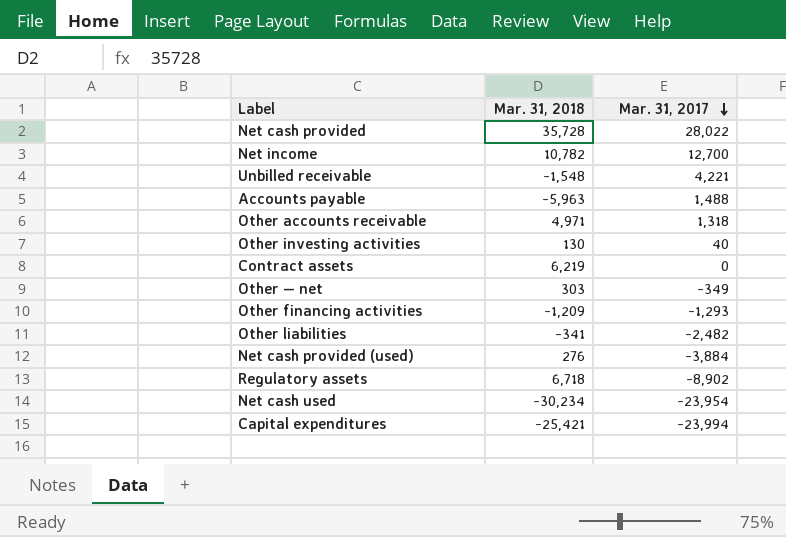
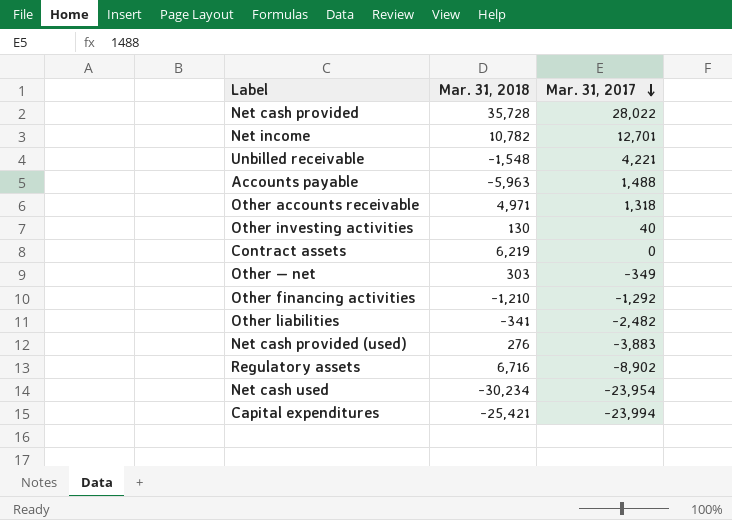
Net income | Mar. 31, 2017: 12,700 -> 12,701
Other financing activities | Mar. 31, 2018: -1,209 -> -1,210
Other financing activities | Mar. 31, 2017: -1,293 -> -1,292
Net cash provided (used) | Mar. 31, 2017: -3,884 -> -3,883
Regulatory assets | Mar. 31, 2018: 6,718 -> 6,716

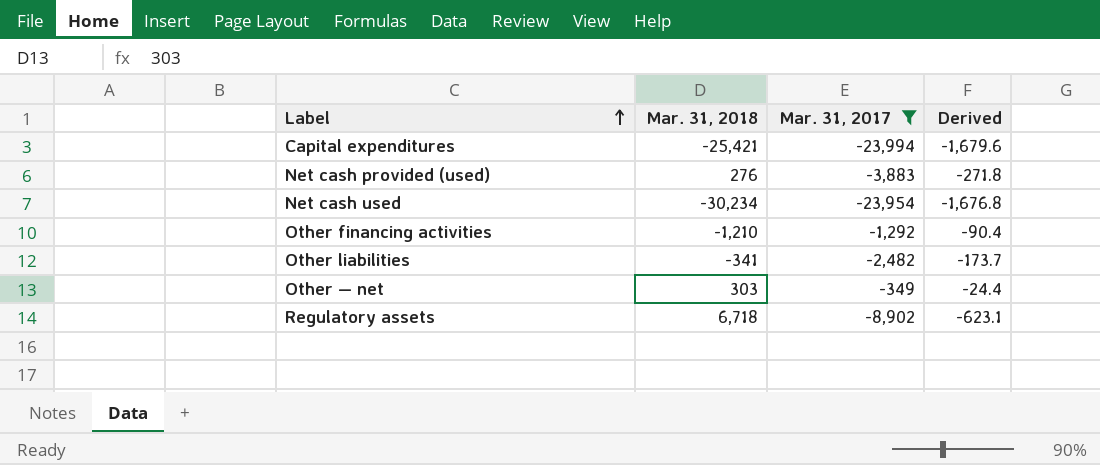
filter: none -> Mar. 31, 2017 <= -349
row order: Mar. 31, 2017 descending -> Label ascending
column Derived | formula: none -> [Mar. 31, 2017] * 0.07
Regulatory assets | Mar. 31, 2018: 6,716 -> 6,718

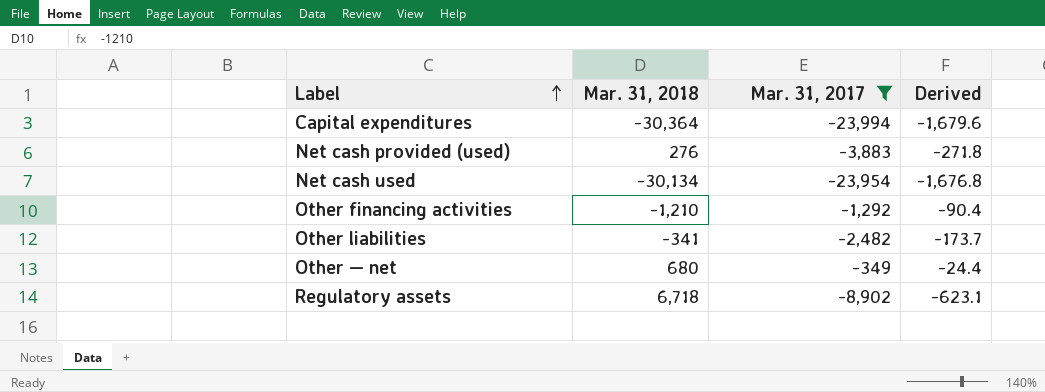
Capital expenditures | Mar. 31, 2018: -25,421 -> -30,364
Net cash used | Mar. 31, 2018: -30,234 -> -30,134
Other — net | Mar. 31, 2018: 303 -> 680

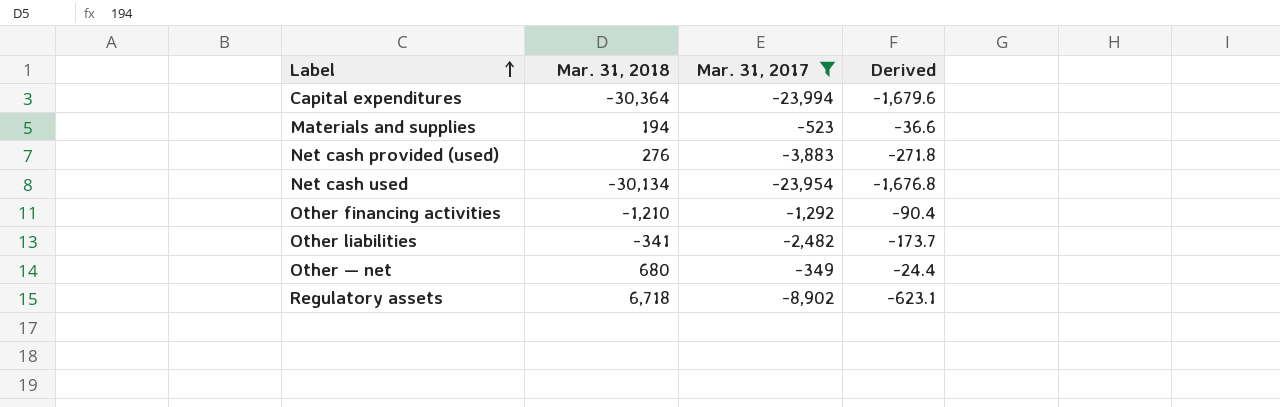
row Materials and supplies: none -> 194 | -523 | -36.6

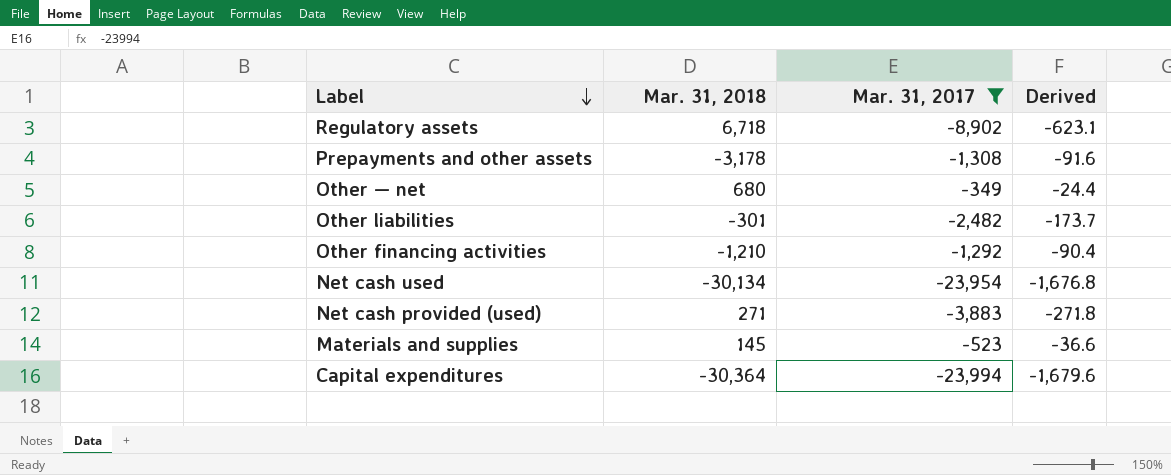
row order: Label ascending -> Label descending
row Prepayments and other assets: none -> -3,178 | -1,308 | -91.6
Other liabilities | Mar. 31, 2018: -341 -> -301
Net cash provided (used) | Mar. 31, 2018: 276 -> 271
Materials and supplies | Mar. 31, 2018: 194 -> 145

